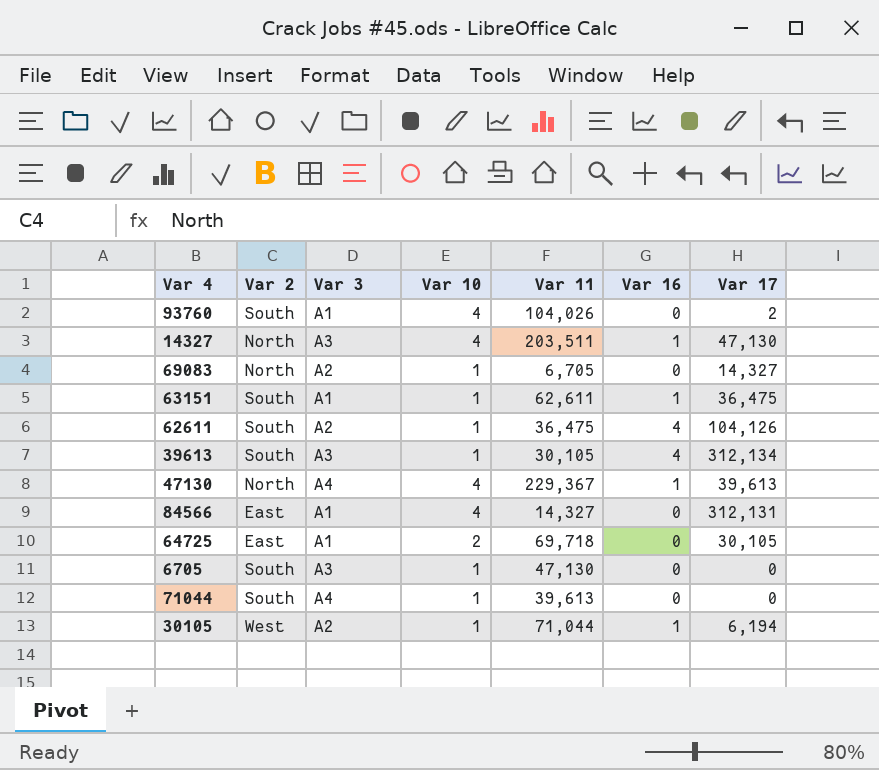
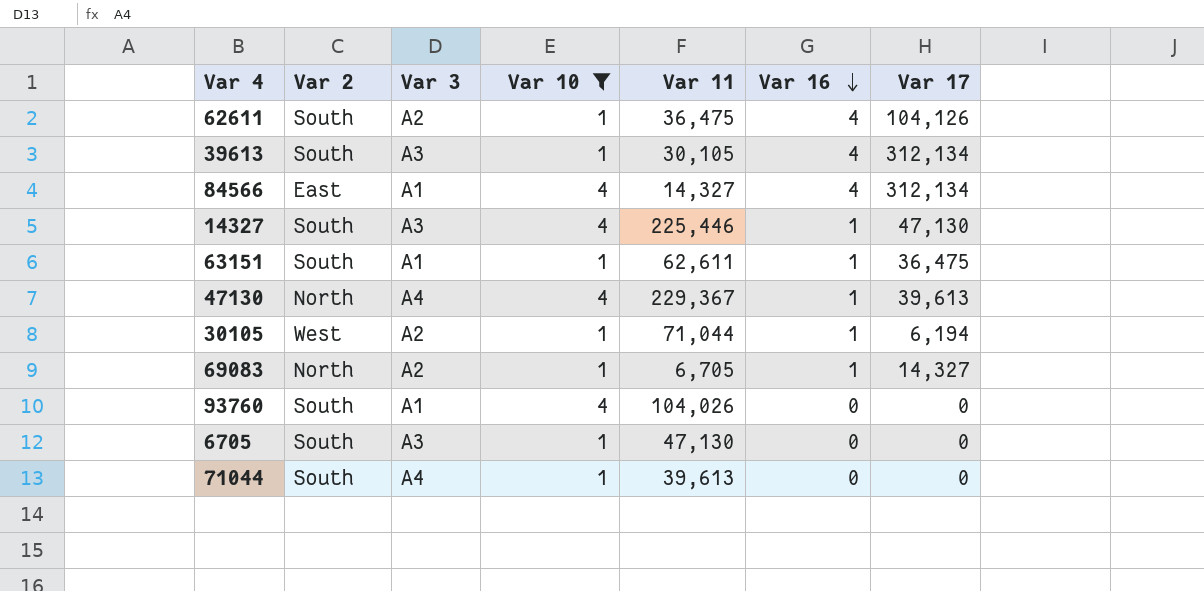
filter: none -> Var 10 != 2
row order: none -> Var 16 descending
84566 | Var 16: 0 -> 4
84566 | Var 17: 312,131 -> 312,134
14327 | Var 2: North -> South
14327 | Var 11: 203,511 -> 225,446
69083 | Var 16: 0 -> 1
93760 | Var 17: 2 -> 0

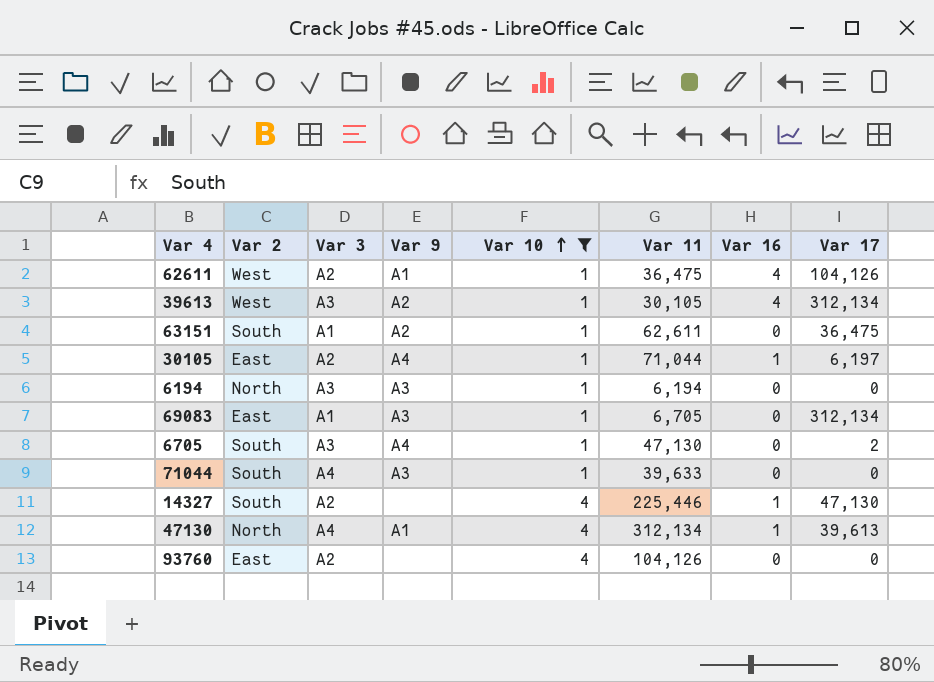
row order: Var 16 descending -> Var 10 ascending
column Var 9 | position: none -> 4
row 84566: East | A1 | 4 | 14,327 | 4 | 312,134 -> none
62611 | Var 2: South -> West
39613 | Var 2: South -> West
63151 | Var 16: 1 -> 0
30105 | Var 2: West -> East
30105 | Var 17: 6,194 -> 6,197
row 6194: none -> North | A3 | A3 | 1 | 6,194 | 0 | 0
69083 | Var 2: North -> East
69083 | Var 3: A2 -> A1
69083 | Var 16: 1 -> 0
69083 | Var 17: 14,327 -> 312,134
6705 | Var 17: 0 -> 2
71044 | Var 11: 39,613 -> 39,633
14327 | Var 3: A3 -> A2
47130 | Var 11: 229,367 -> 312,134
93760 | Var 2: South -> East
93760 | Var 3: A1 -> A2
93760 | Var 11: 104,026 -> 104,126

